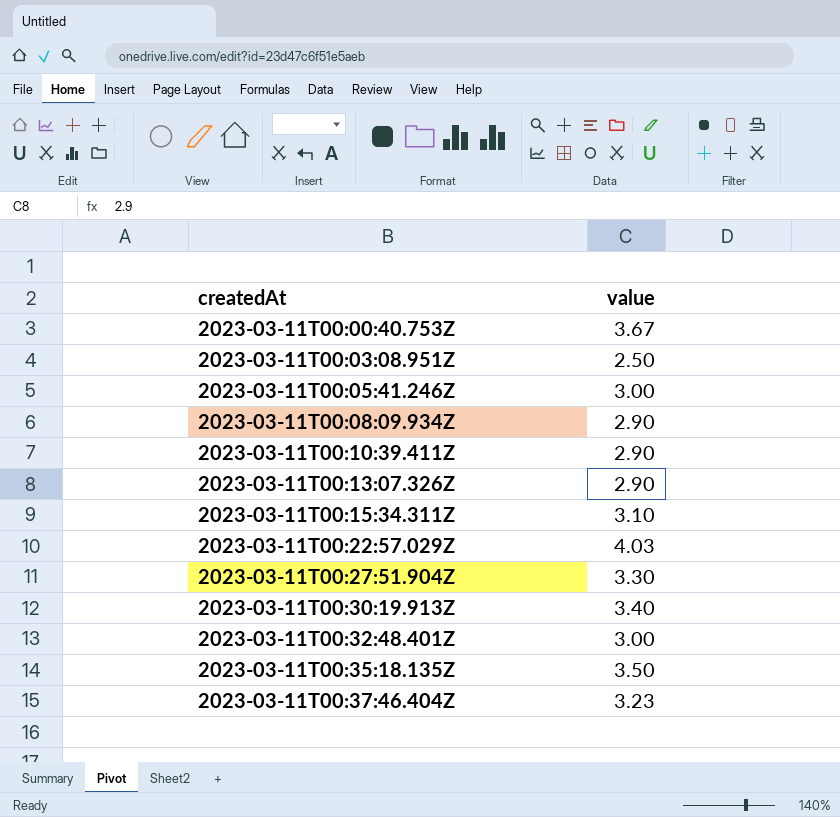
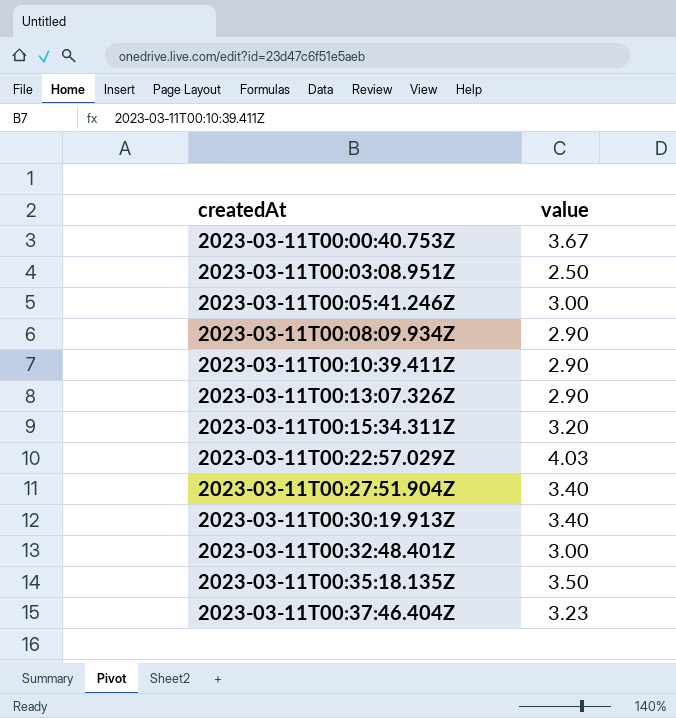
2023-03-11T00:15:34.311Z | value: 3.10 -> 3.20
2023-03-11T00:27:51.904Z | value: 3.30 -> 3.40

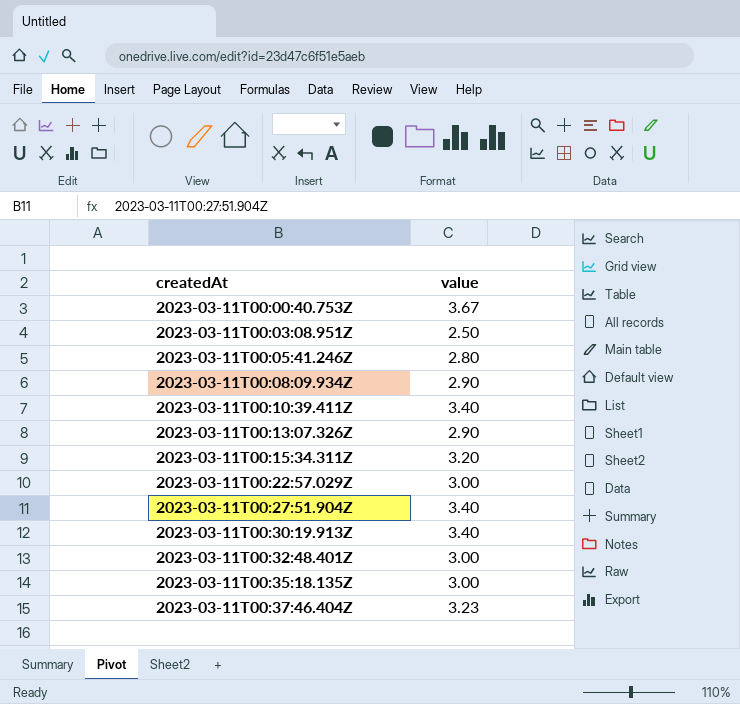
2023-03-11T00:05:41.246Z | value: 3.00 -> 2.80
2023-03-11T00:10:39.411Z | value: 2.90 -> 3.40
2023-03-11T00:22:57.029Z | value: 4.03 -> 3.00
2023-03-11T00:35:18.135Z | value: 3.50 -> 3.00

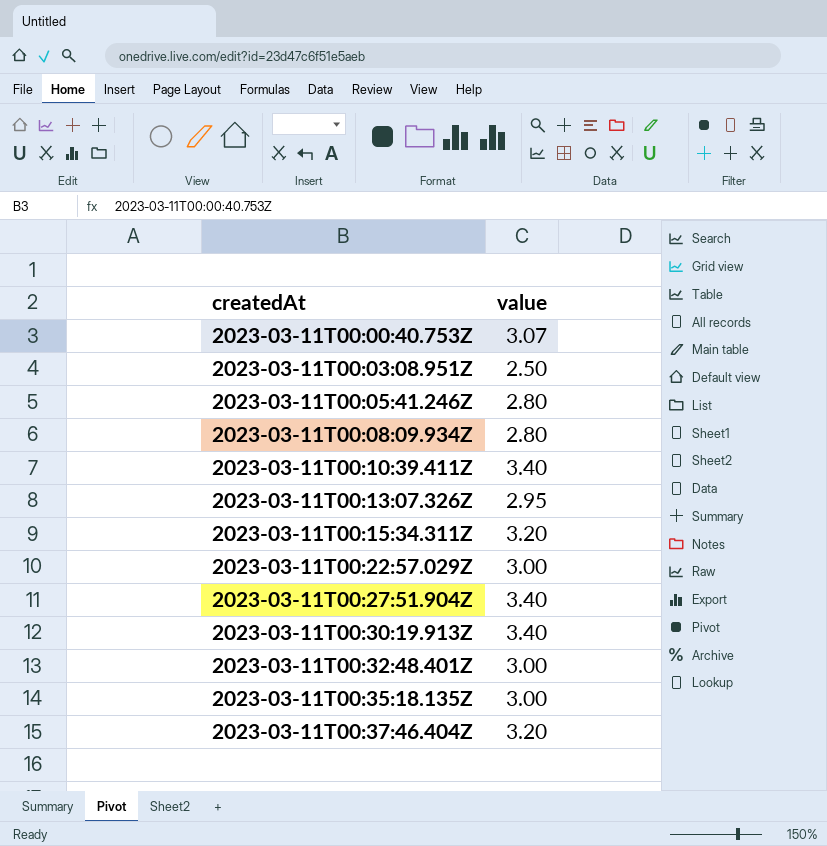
2023-03-11T00:00:40.753Z | value: 3.67 -> 3.07
2023-03-11T00:08:09.934Z | value: 2.90 -> 2.80
2023-03-11T00:13:07.326Z | value: 2.90 -> 2.95
2023-03-11T00:37:46.404Z | value: 3.23 -> 3.20

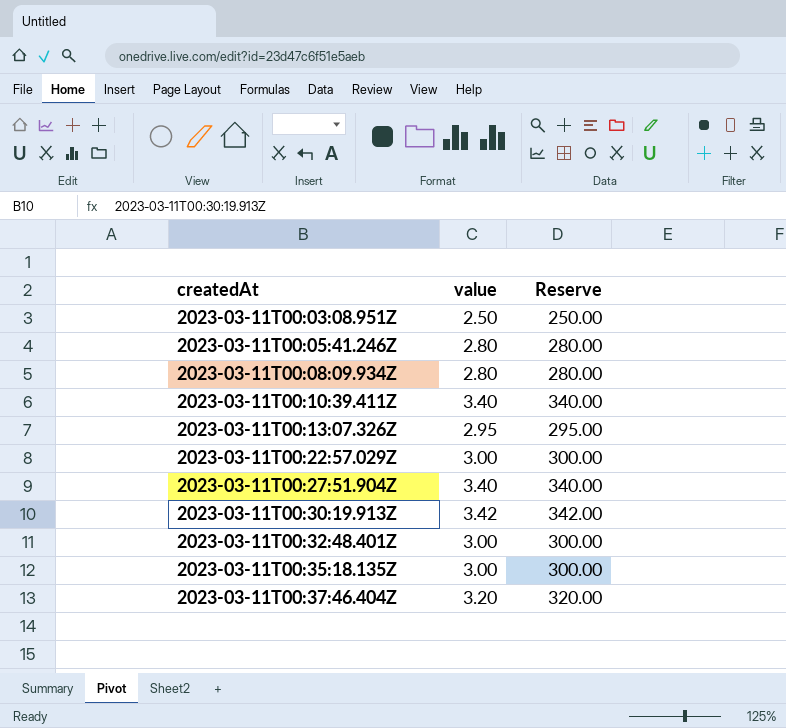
column Reserve | formula: none -> [value] * 100
row 2023-03-11T00:00:40.753Z: 3.07 -> none
row 2023-03-11T00:15:34.311Z: 3.20 -> none
2023-03-11T00:30:19.913Z | value: 3.40 -> 3.42

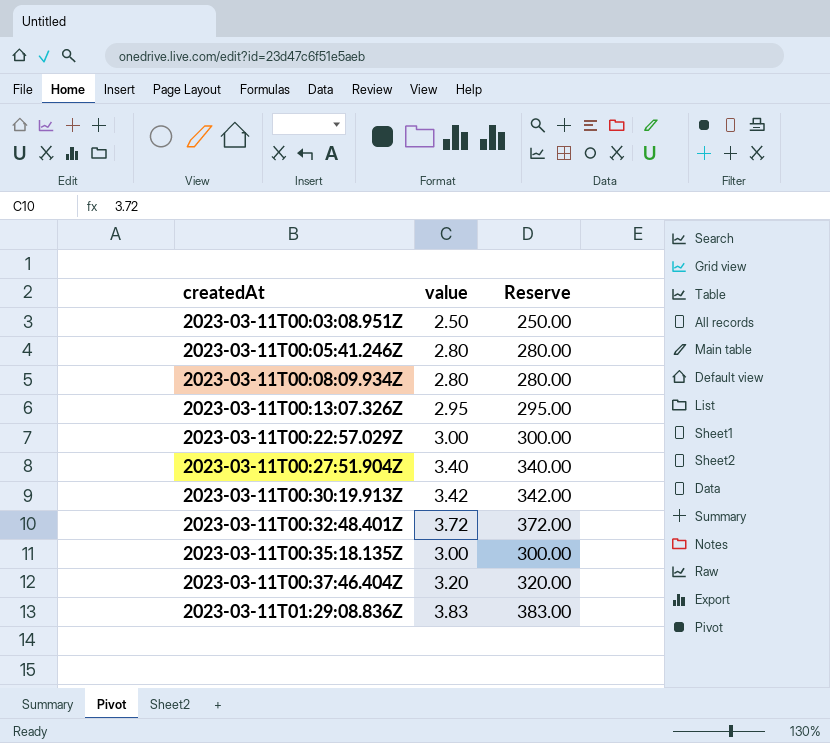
row 2023-03-11T00:10:39.411Z: 3.40 | 340.00 -> none
2023-03-11T00:32:48.401Z | value: 3.00 -> 3.72
2023-03-11T00:32:48.401Z | Reserve: 300.00 -> 372.00
row 2023-03-11T01:29:08.836Z: none -> 3.83 | 383.00

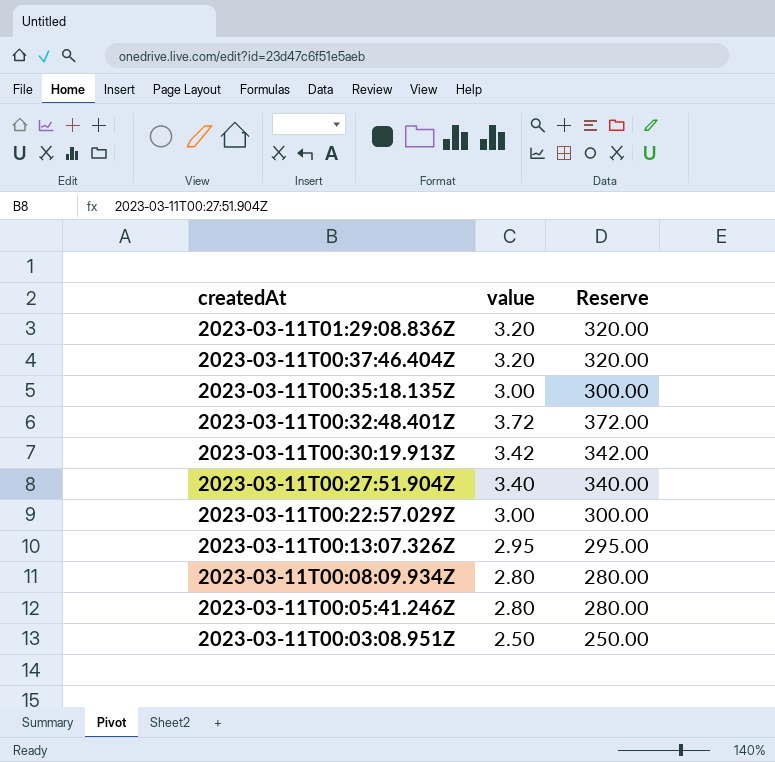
row order: createdAt ascending -> createdAt descending
2023-03-11T01:29:08.836Z | value: 3.83 -> 3.20
2023-03-11T01:29:08.836Z | Reserve: 383.00 -> 320.00

